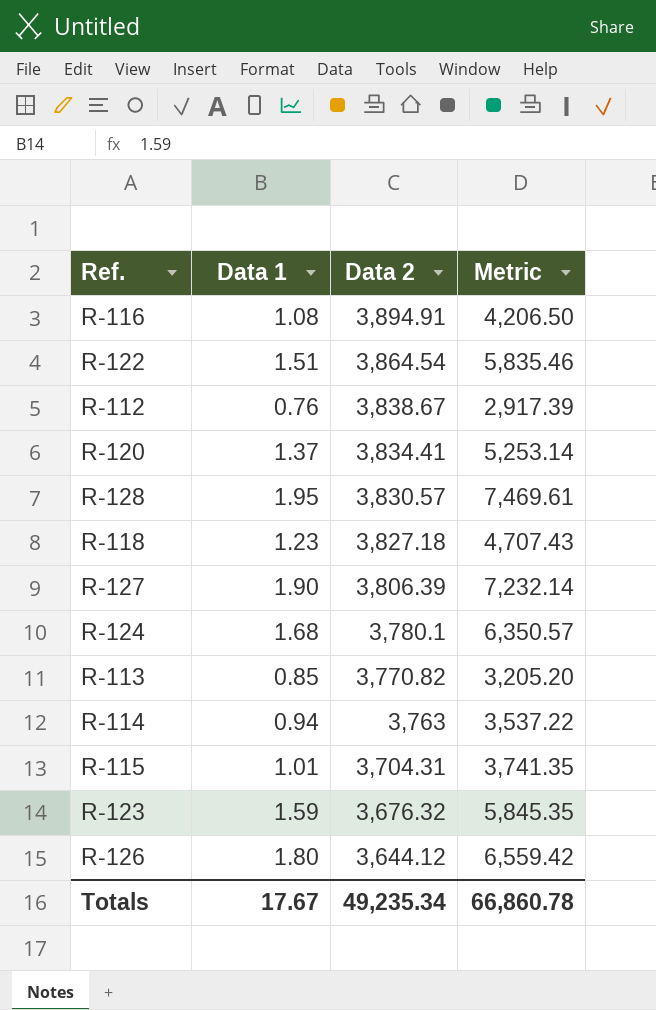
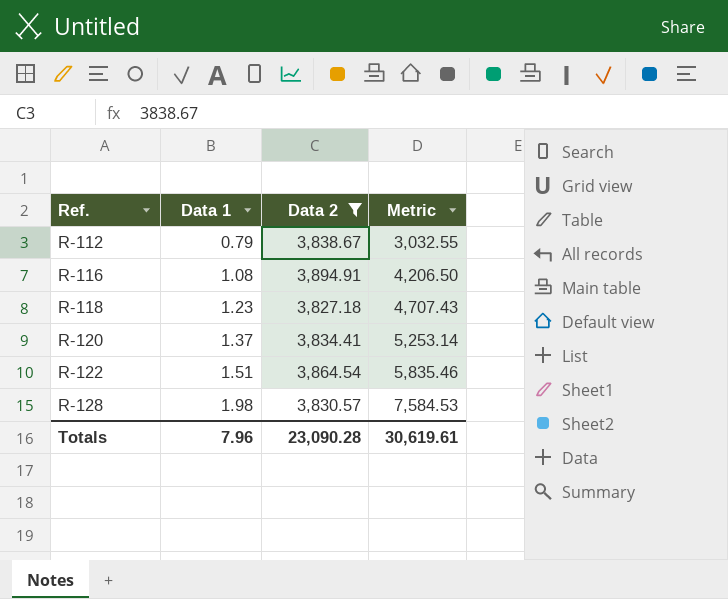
filter: none -> Data 2 >= 3,827.18
row order: Data 2 descending -> Ref. ascending
R-112 | Data 1: 0.76 -> 0.79
R-112 | Metric: 2,917.39 -> 3,032.55
R-128 | Data 1: 1.95 -> 1.98
R-128 | Metric: 7,469.61 -> 7,584.53
Totals | Data 1: 17.67 -> 7.96
Totals | Data 2: 49,235.34 -> 23,090.28
Totals | Metric: 66,860.78 -> 30,619.61

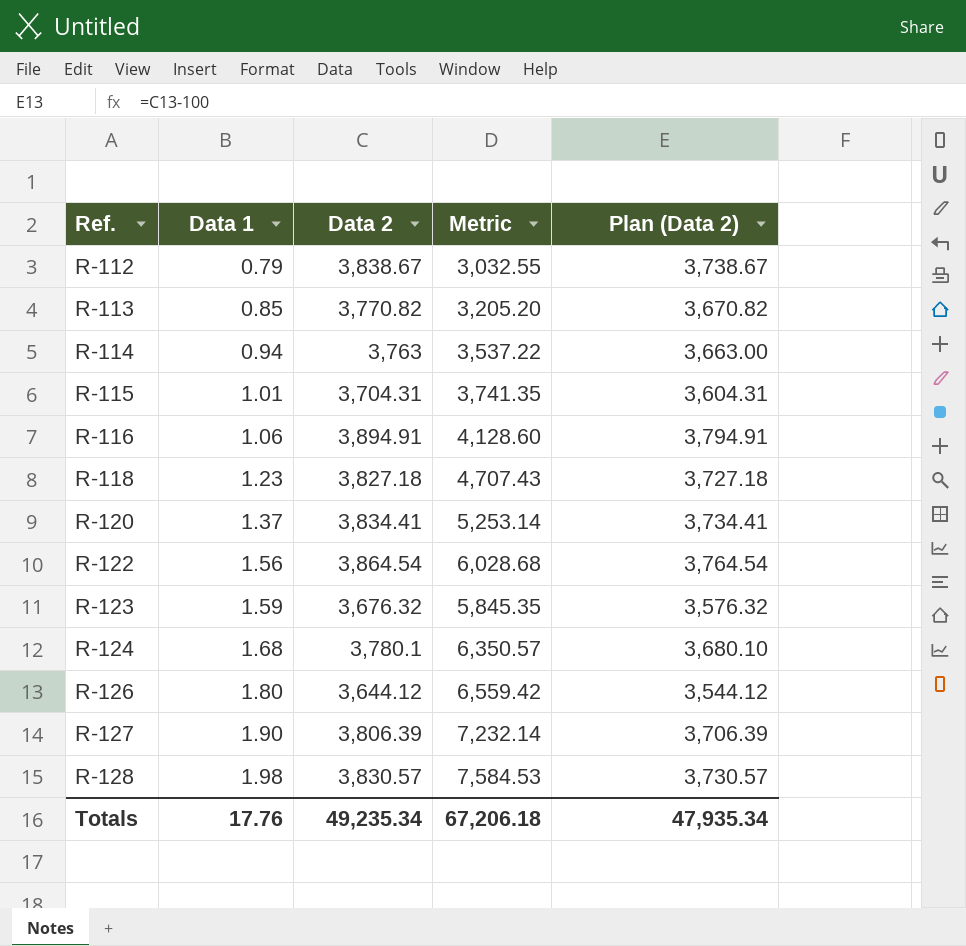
filter: Data 2 >= 3,827.18 -> none
column Plan (Data 2) | formula: none -> [Data 2] - 100
R-116 | Data 1: 1.08 -> 1.06
R-116 | Metric: 4,206.50 -> 4,128.60
R-122 | Data 1: 1.51 -> 1.56
R-122 | Metric: 5,835.46 -> 6,028.68
Totals | Data 1: 7.96 -> 17.76
Totals | Data 2: 23,090.28 -> 49,235.34
Totals | Metric: 30,619.61 -> 67,206.18

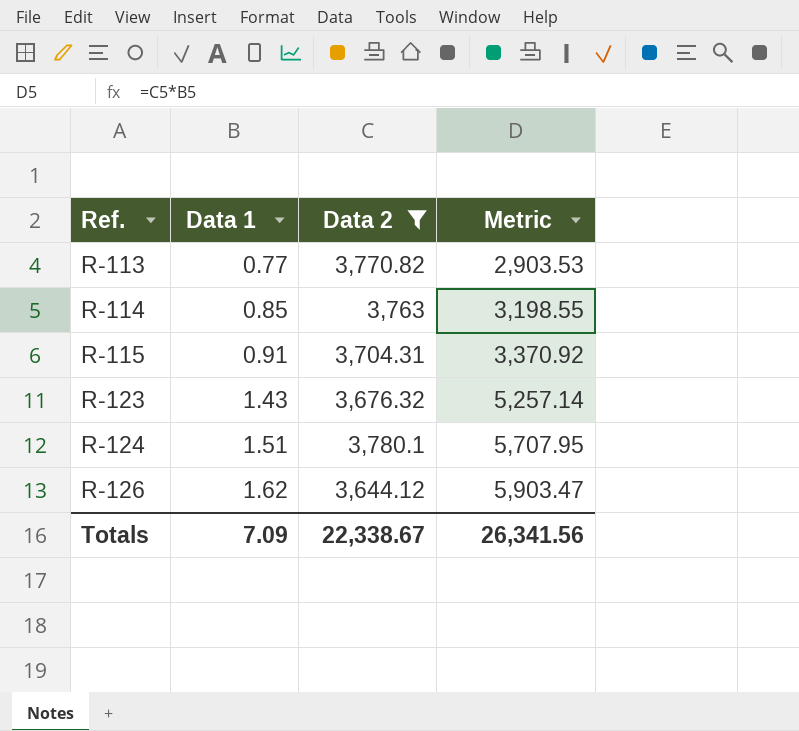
filter: none -> Data 2 <= 3,780.1
column Plan (Data 2) | formula: [Data 2] - 100 -> none
R-113 | Data 1: 0.85 -> 0.77
R-113 | Metric: 3,205.20 -> 2,903.53
R-114 | Data 1: 0.94 -> 0.85
R-114 | Metric: 3,537.22 -> 3,198.55
R-115 | Data 1: 1.01 -> 0.91
R-115 | Metric: 3,741.35 -> 3,370.92
R-123 | Data 1: 1.59 -> 1.43
R-123 | Metric: 5,845.35 -> 5,257.14
R-124 | Data 1: 1.68 -> 1.51
R-124 | Metric: 6,350.57 -> 5,707.95
R-126 | Data 1: 1.80 -> 1.62
R-126 | Metric: 6,559.42 -> 5,903.47
Totals | Data 1: 17.76 -> 7.09
Totals | Data 2: 49,235.34 -> 22,338.67
Totals | Metric: 67,206.18 -> 26,341.56

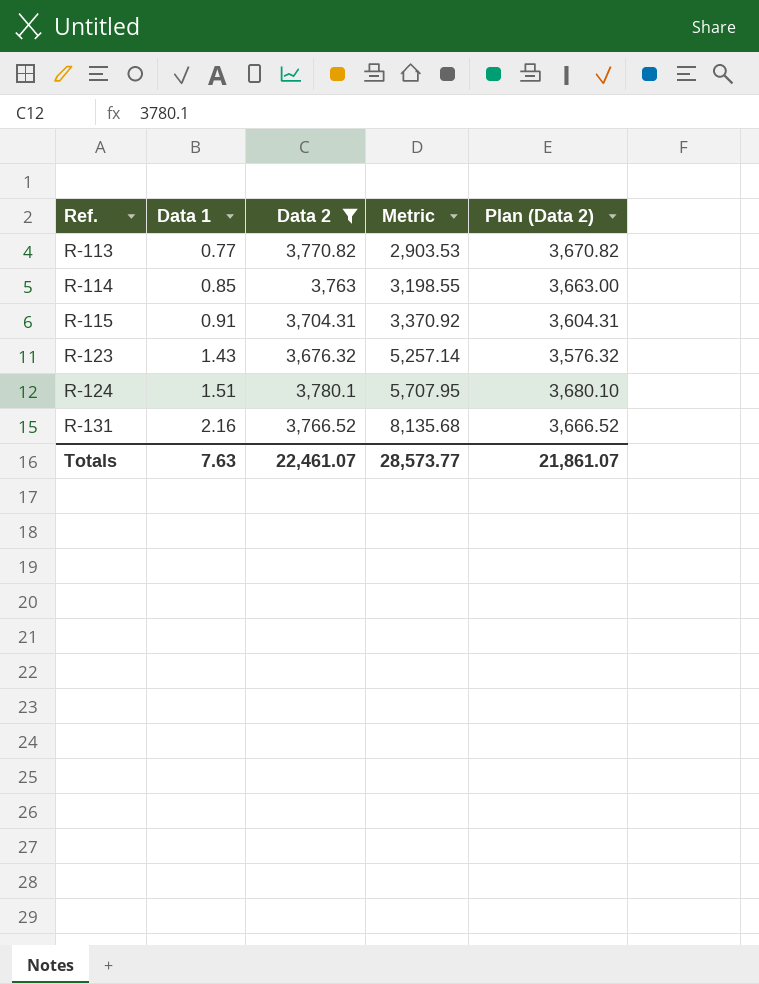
column Plan (Data 2) | formula: none -> [Data 2] - 100
row R-126: 1.62 | 3,644.12 | 5,903.47 -> none
row R-131: none -> 2.16 | 3,766.52 | 8,135.68 | 3,666.52
Totals | Data 1: 7.09 -> 7.63
Totals | Data 2: 22,338.67 -> 22,461.07
Totals | Metric: 26,341.56 -> 28,573.77

